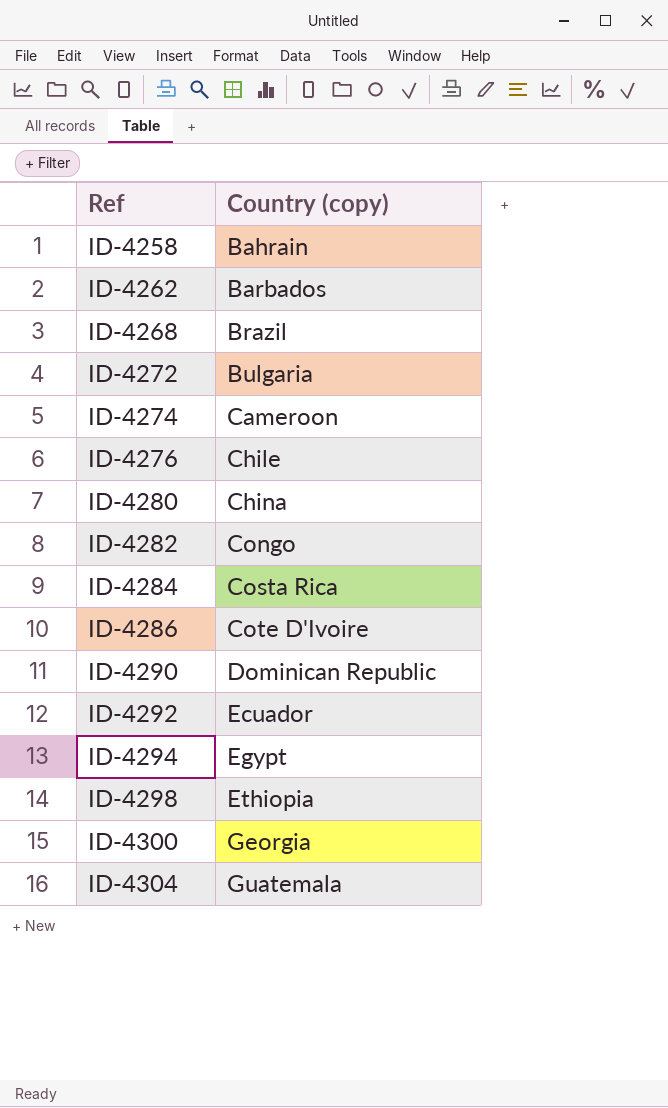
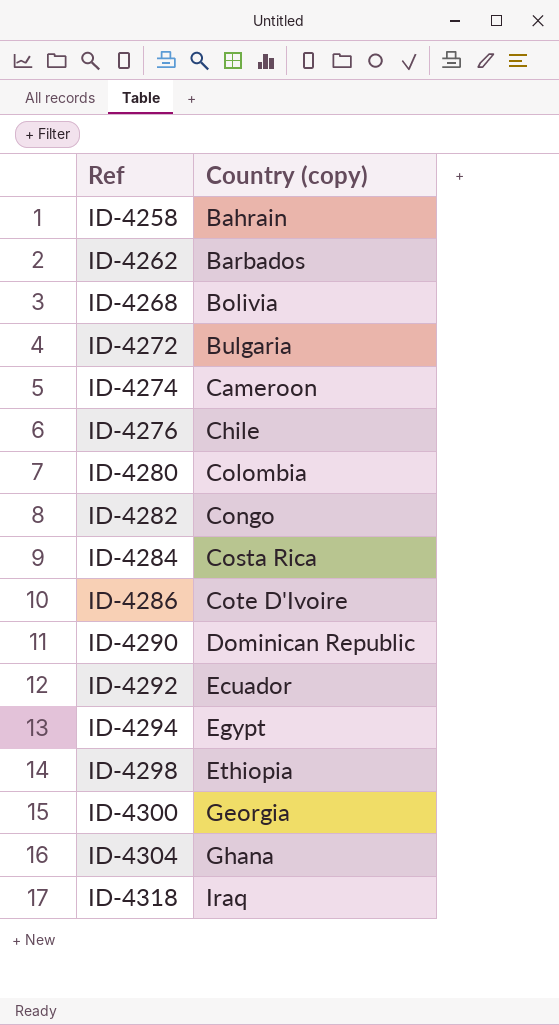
ID-4268 | Country (copy): Brazil -> Bolivia
ID-4280 | Country (copy): China -> Colombia
ID-4304 | Country (copy): Guatemala -> Ghana
row ID-4318: none -> Iraq

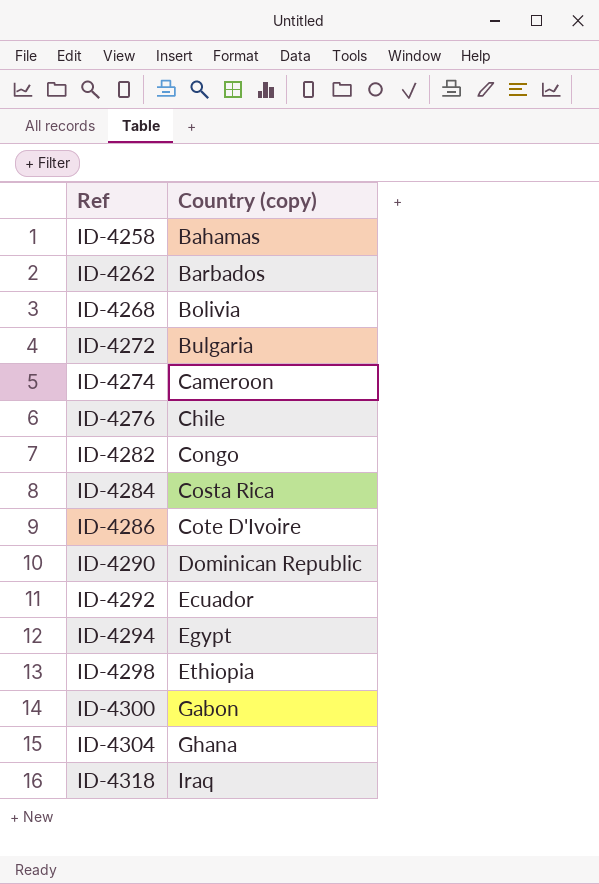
row ID-4280: Colombia -> none
ID-4258 | Country (copy): Bahrain -> Bahamas
ID-4300 | Country (copy): Georgia -> Gabon

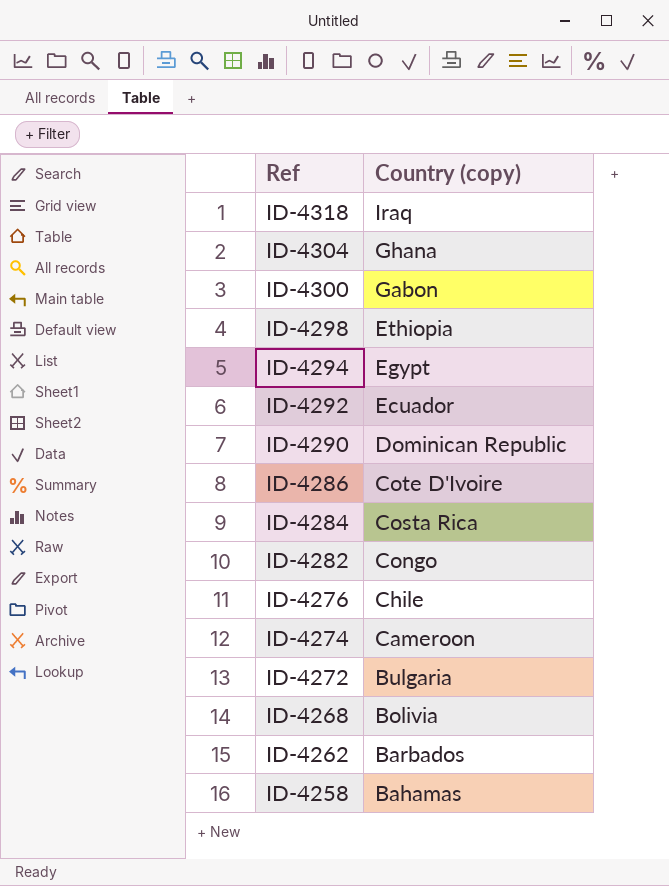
row order: Ref ascending -> Ref descending

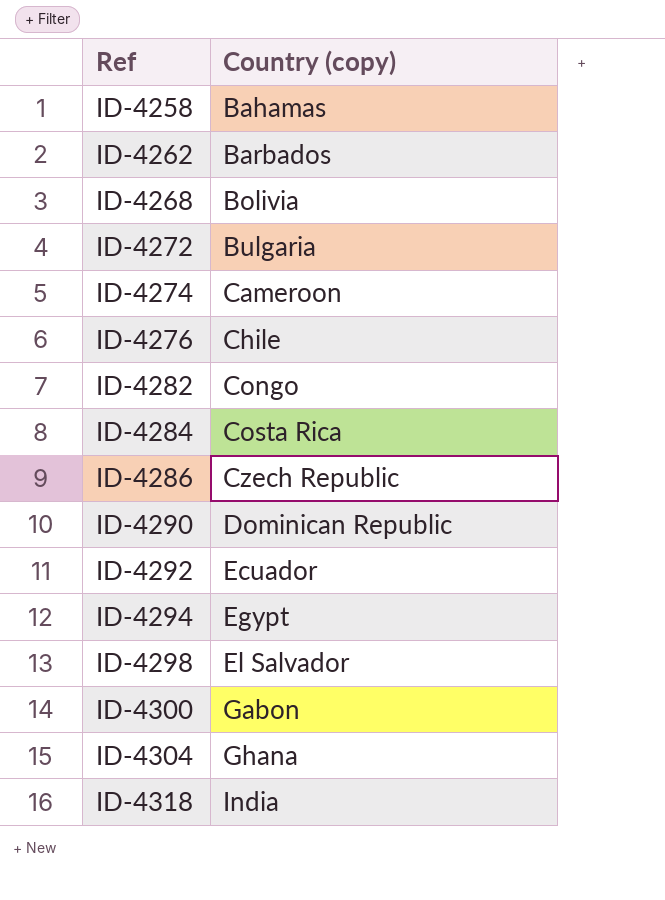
row order: Ref descending -> Ref ascending
ID-4286 | Country (copy): Cote D'Ivoire -> Czech Republic
ID-4298 | Country (copy): Ethiopia -> El Salvador
ID-4318 | Country (copy): Iraq -> India

